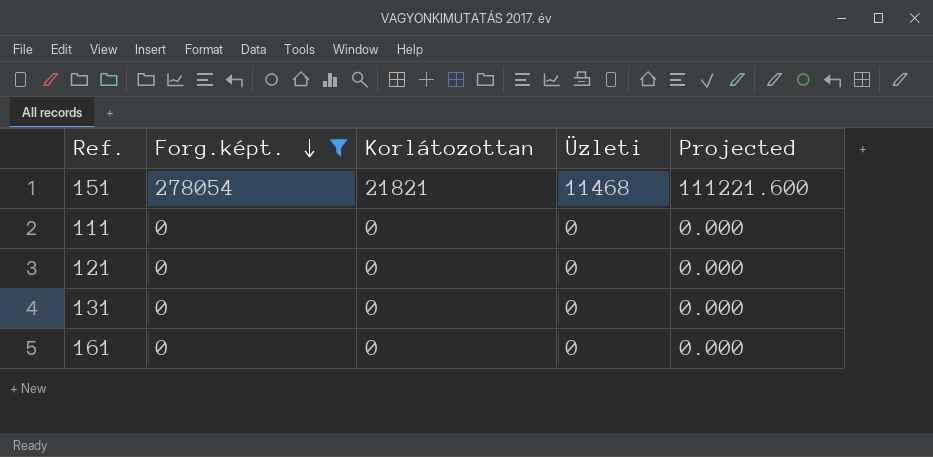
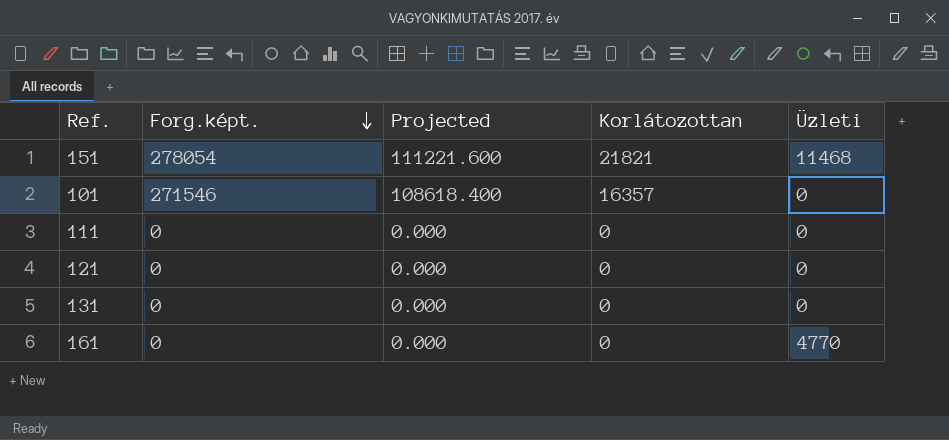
filter: Forg.képt. != 271546 -> none
column Projected | position: 5 -> 3
161 | Üzleti: 0 -> 4770

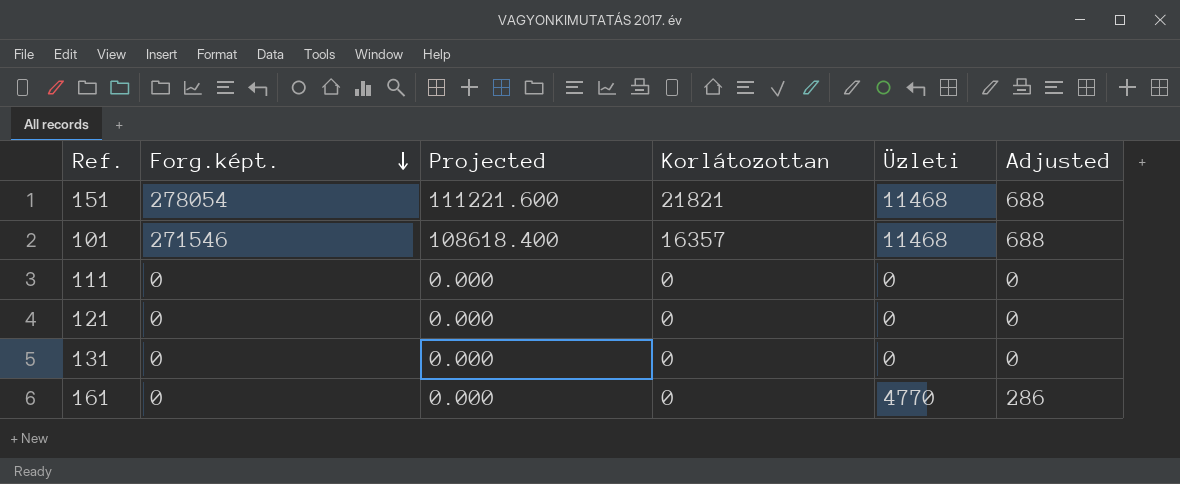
column Adjusted | formula: none -> [Üzleti] * 0.06
101 | Üzleti: 0 -> 11468

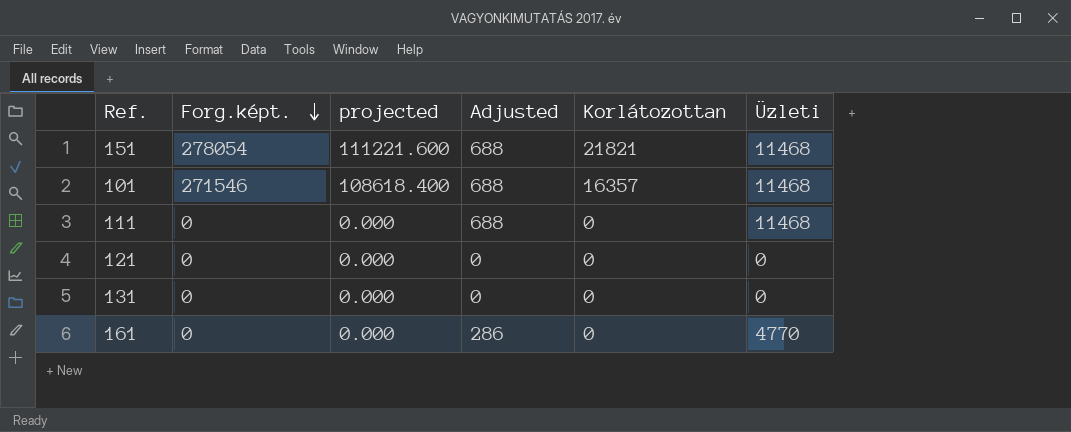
column name: Projected -> projected
column Adjusted | position: 6 -> 4
111 | Adjusted: 0 -> 688
111 | Üzleti: 0 -> 11468

